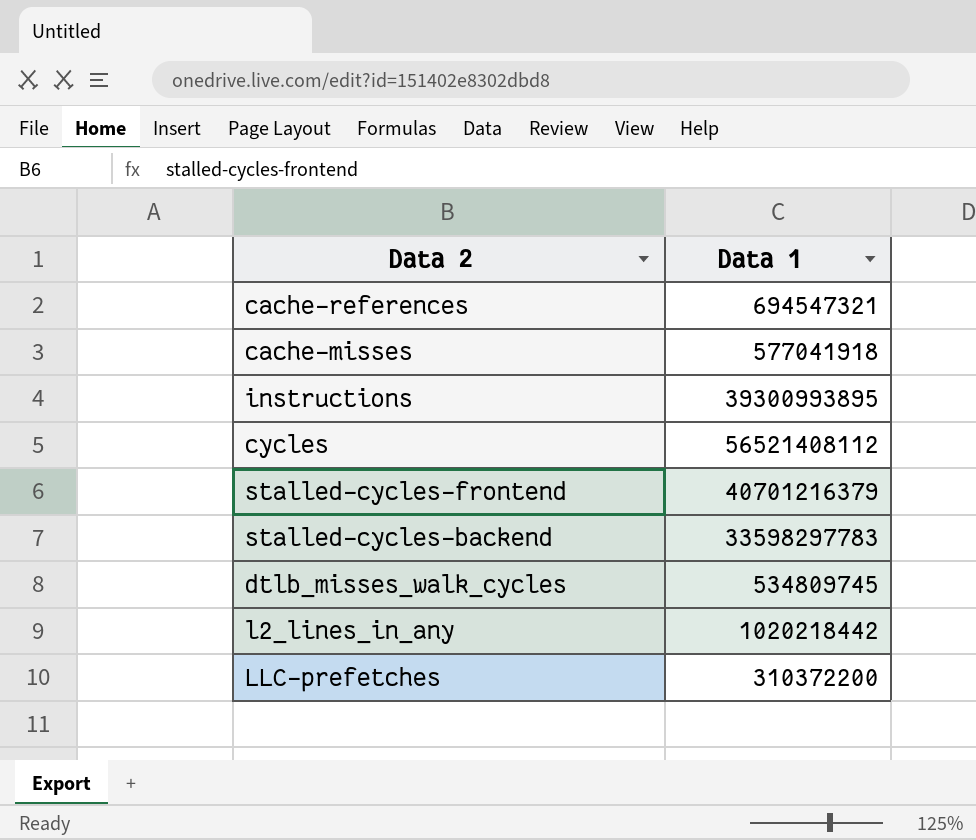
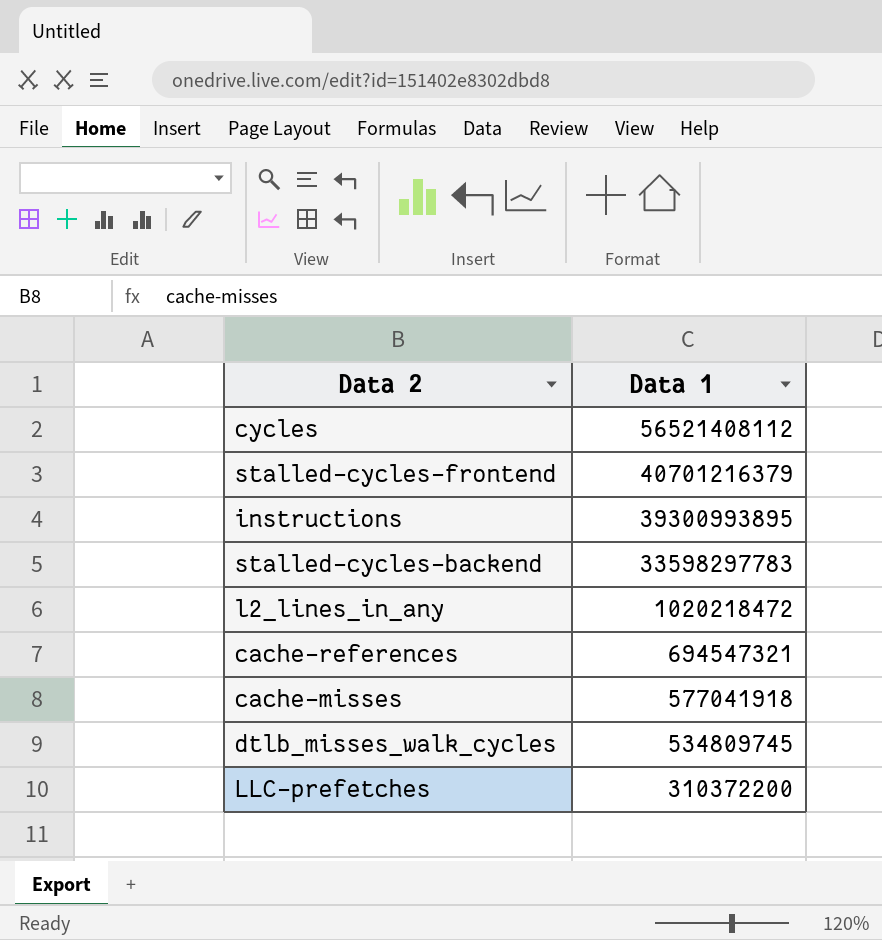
row order: none -> Data 1 descending
l2_lines_in_any | Data 1: 1020218442 -> 1020218472

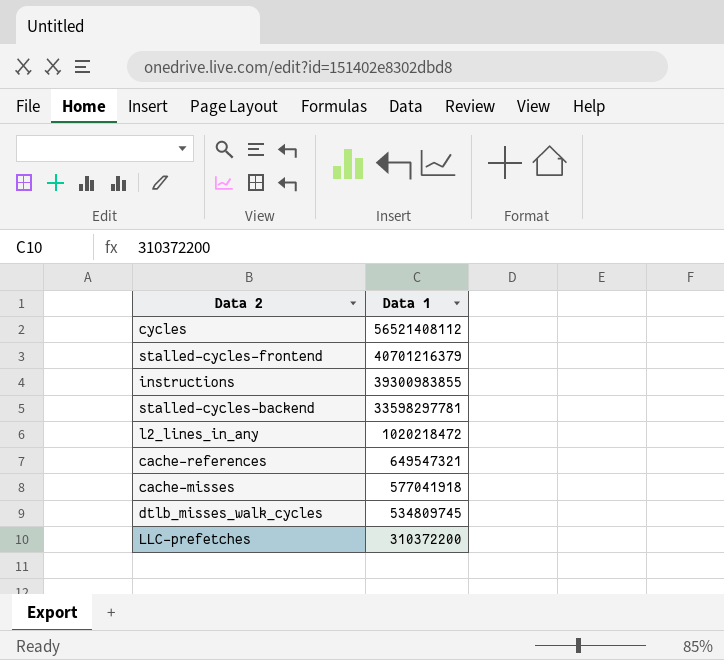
instructions | Data 1: 39300993895 -> 39300983855
stalled-cycles-backend | Data 1: 33598297783 -> 33598297781
cache-references | Data 1: 694547321 -> 649547321

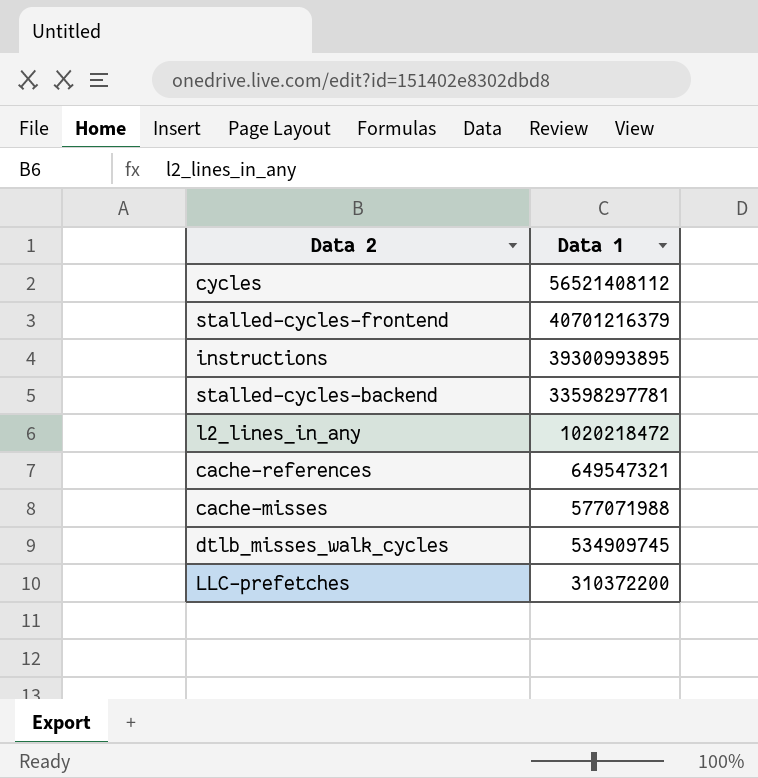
instructions | Data 1: 39300983855 -> 39300993895
cache-misses | Data 1: 577041918 -> 577071988
dtlb_misses_walk_cycles | Data 1: 534809745 -> 534909745

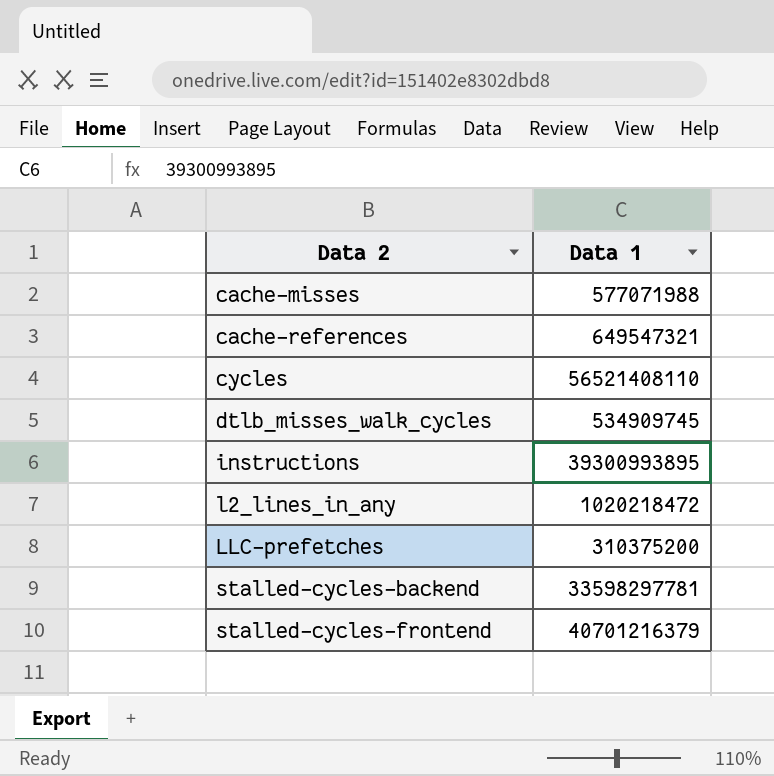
row order: Data 1 descending -> Data 2 ascending
cycles | Data 1: 56521408112 -> 56521408110
LLC-prefetches | Data 1: 310372200 -> 310375200

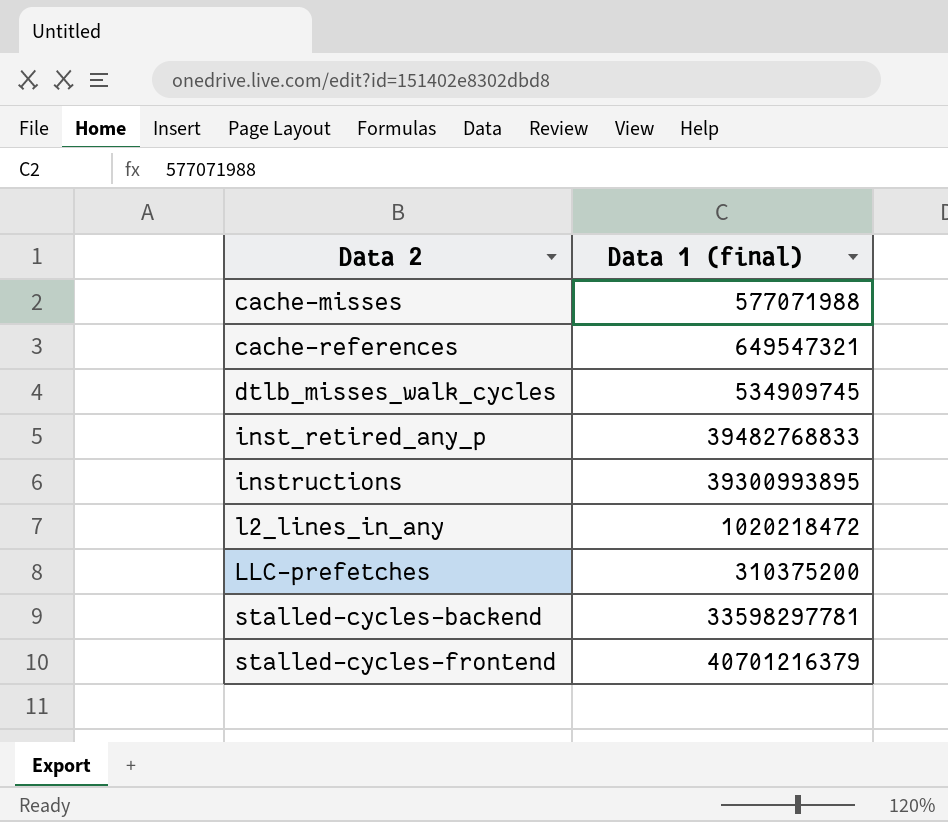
column name: Data 1 -> Data 1 (final)
row cycles: 56521408110 -> none
row inst_retired_any_p: none -> 39482768833

